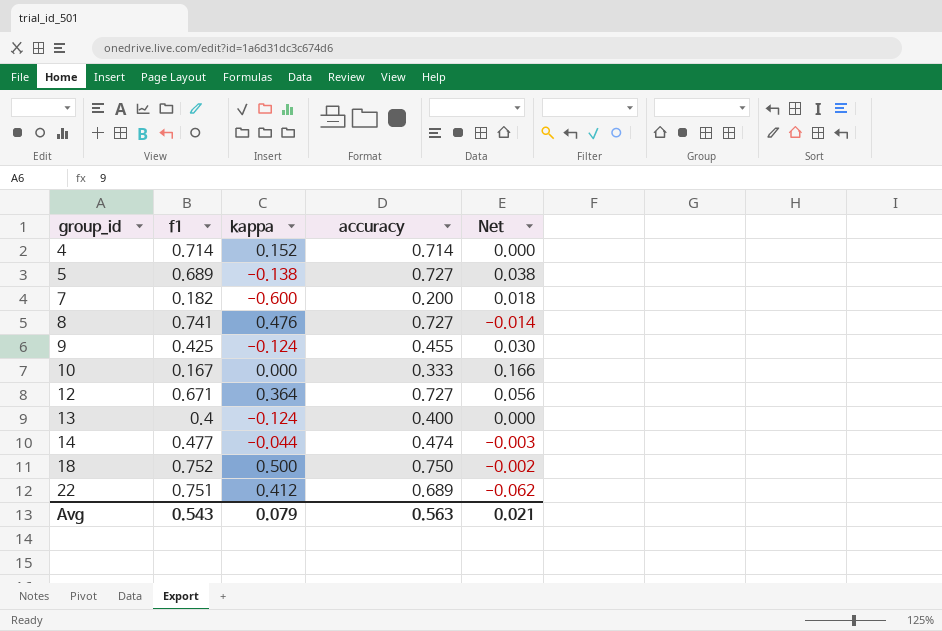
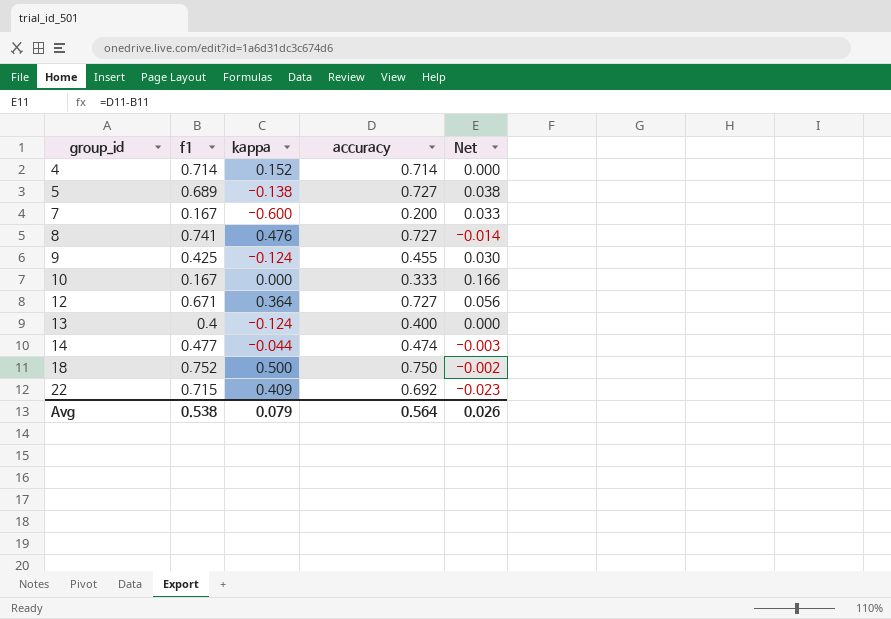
7 | f1: 0.182 -> 0.167
7 | Net: 0.018 -> 0.033
22 | f1: 0.751 -> 0.715
22 | kappa: 0.412 -> 0.409
22 | accuracy: 0.689 -> 0.692
22 | Net: -0.062 -> -0.023
Avg | f1: 0.543 -> 0.538
Avg | accuracy: 0.563 -> 0.564
Avg | Net: 0.021 -> 0.026

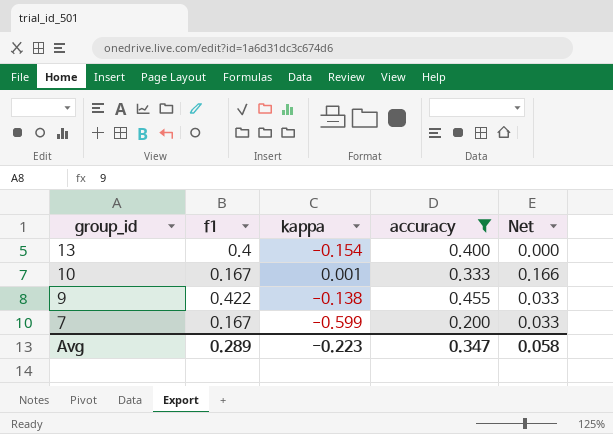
filter: none -> accuracy <= 0.455
row order: group_id ascending -> group_id descending
13 | kappa: -0.124 -> -0.154
10 | kappa: 0.000 -> 0.001
9 | f1: 0.425 -> 0.422
9 | kappa: -0.124 -> -0.138
9 | Net: 0.030 -> 0.033
7 | kappa: -0.600 -> -0.599
Avg | f1: 0.538 -> 0.289
Avg | kappa: 0.079 -> -0.223
Avg | accuracy: 0.564 -> 0.347
Avg | Net: 0.026 -> 0.058

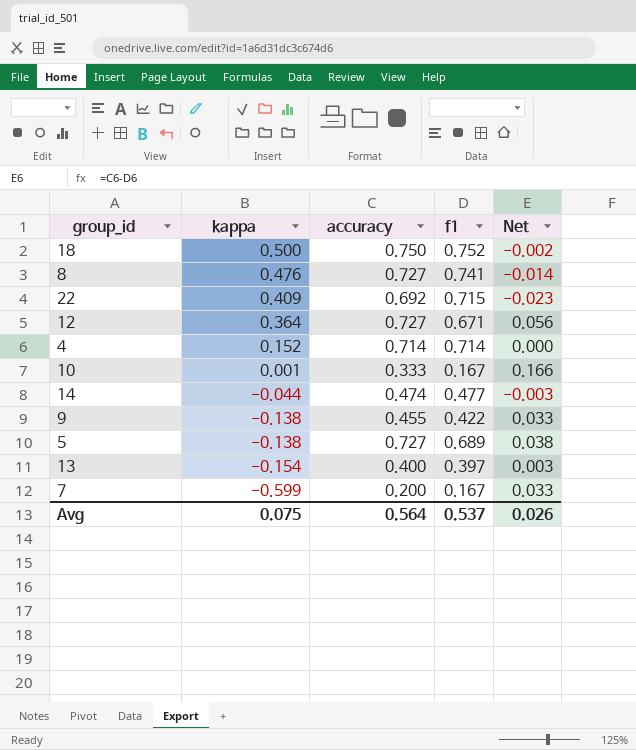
filter: accuracy <= 0.455 -> none
row order: group_id descending -> kappa descending
column f1 | position: 2 -> 4
13 | f1: 0.4 -> 0.397
13 | Net: 0.000 -> 0.003
Avg | kappa: -0.223 -> 0.075
Avg | accuracy: 0.347 -> 0.564
Avg | f1: 0.289 -> 0.537
Avg | Net: 0.058 -> 0.026

